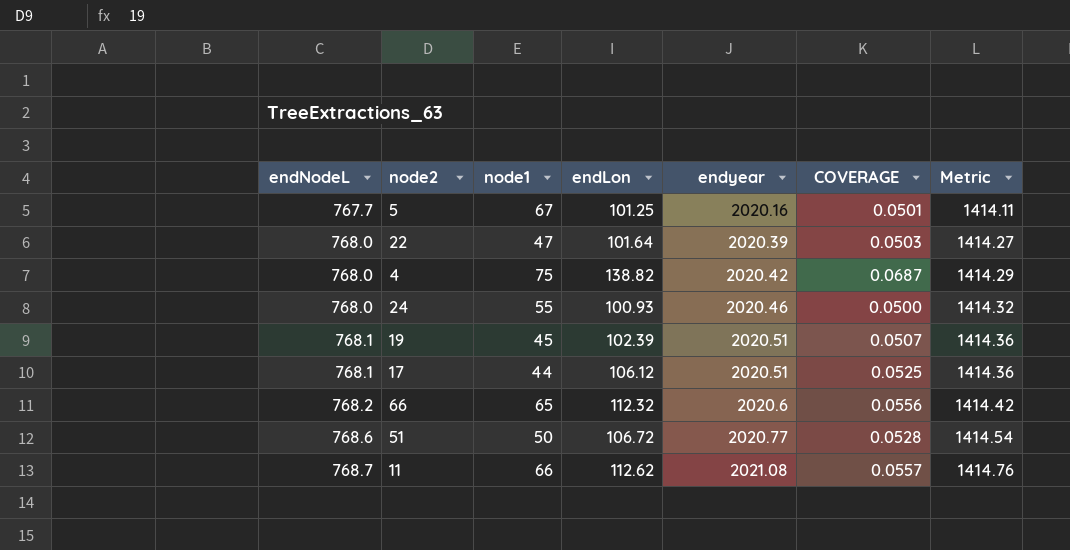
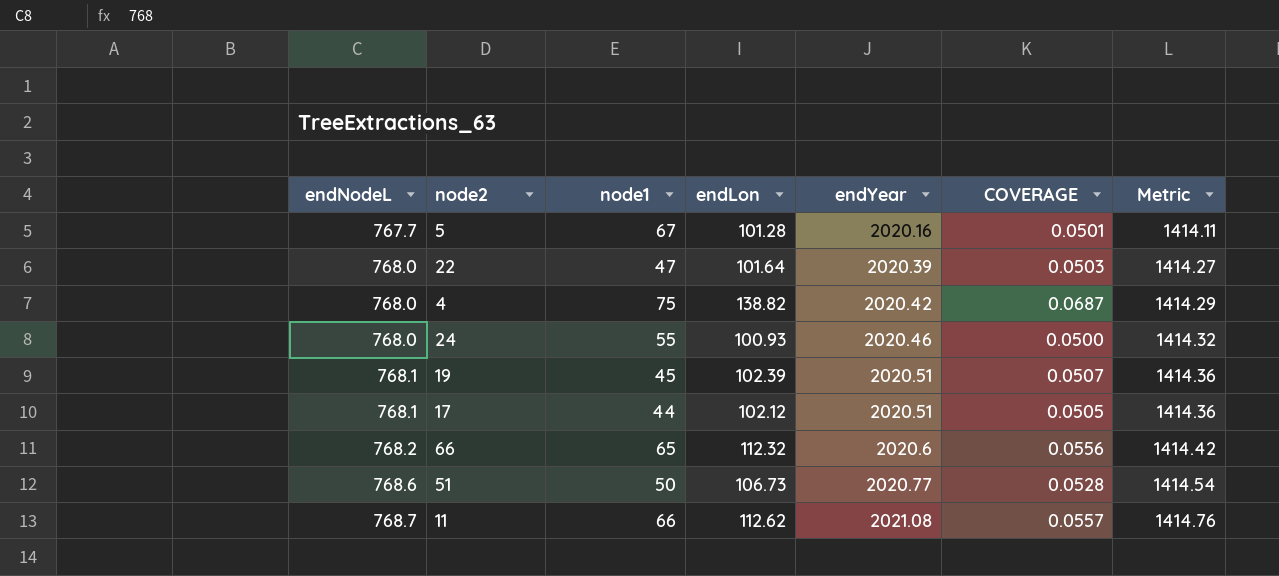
column name: endyear -> endYear
5 | endLon: 101.25 -> 101.28
17 | endLon: 106.12 -> 102.12
17 | COVERAGE: 0.0525 -> 0.0505
51 | endLon: 106.72 -> 106.73

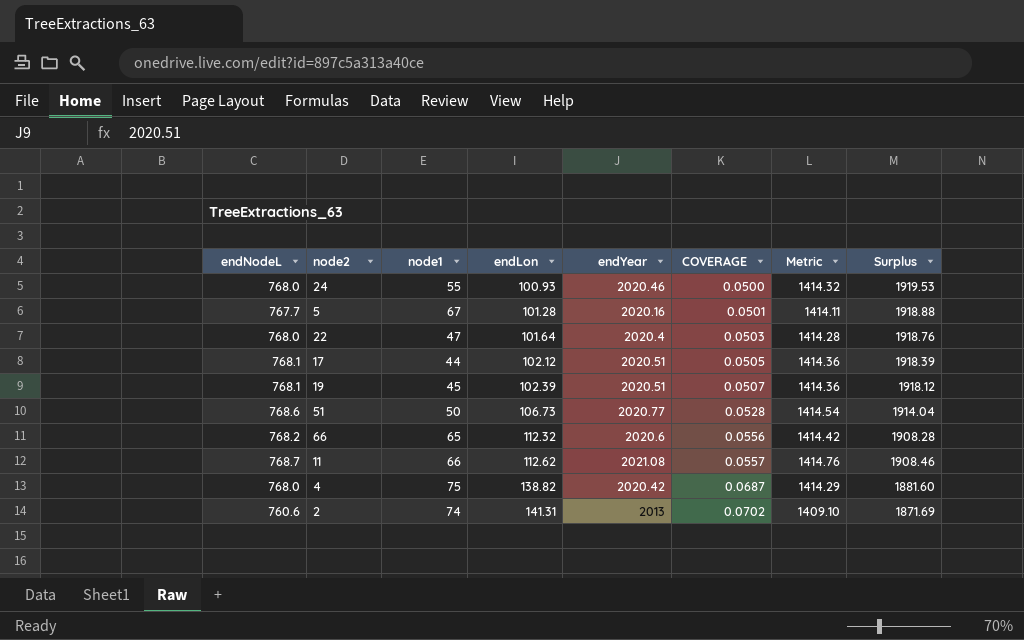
row order: endNodeL ascending -> endLon ascending
column Surplus | formula: none -> [endYear] - [endLon]
22 | endYear: 2020.39 -> 2020.4
22 | Metric: 1414.27 -> 1414.28
row 2: none -> 760.6 | 74 | 141.31 | 2013 | 0.0702 | 1409.10 | 1871.69

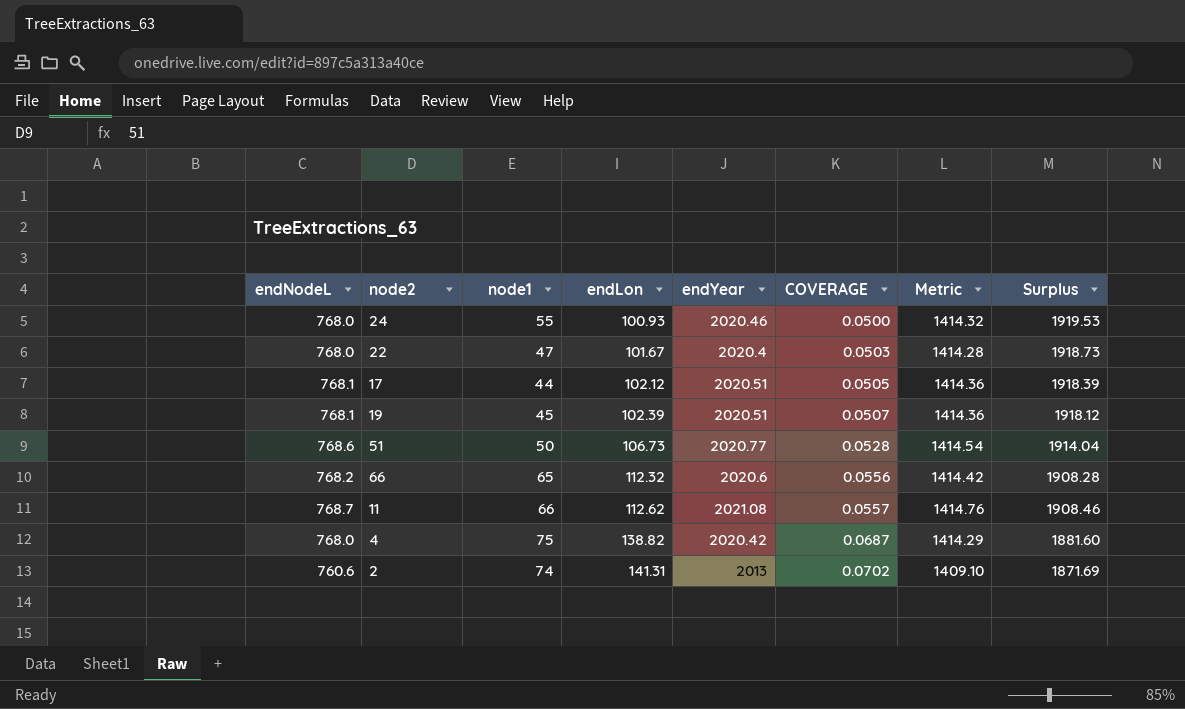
row 5: 767.7 | 67 | 101.28 | 2020.16 | 0.0501 | 1414.11 | 1918.88 -> none
22 | endLon: 101.64 -> 101.67
22 | Surplus: 1918.76 -> 1918.73

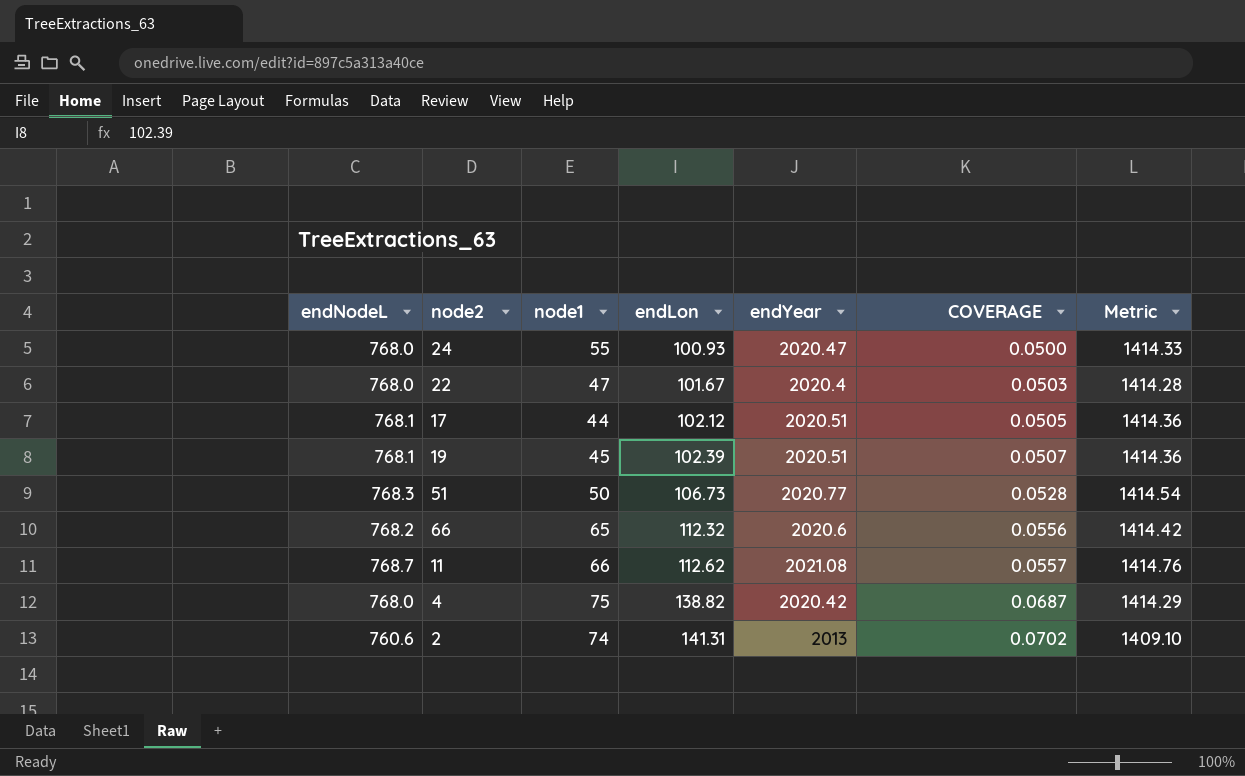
column Surplus | formula: [endYear] - [endLon] -> none
24 | endYear: 2020.46 -> 2020.47
24 | Metric: 1414.32 -> 1414.33
51 | endNodeL: 768.6 -> 768.3

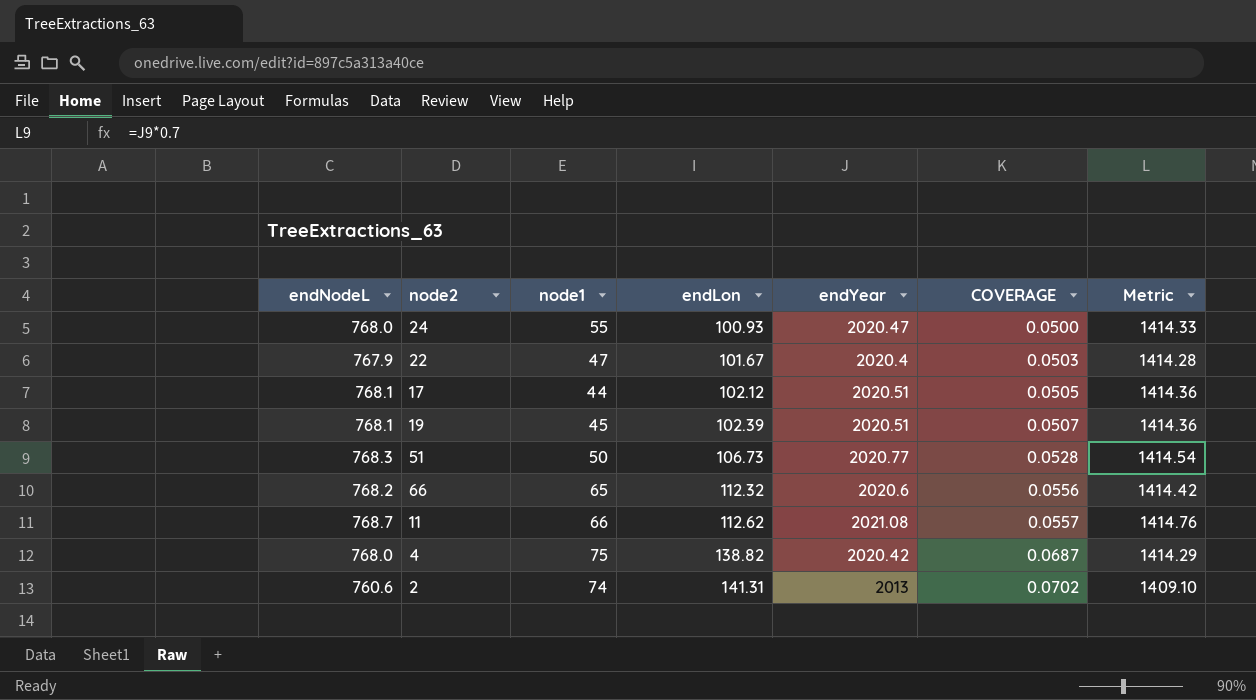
22 | endNodeL: 768.0 -> 767.9

